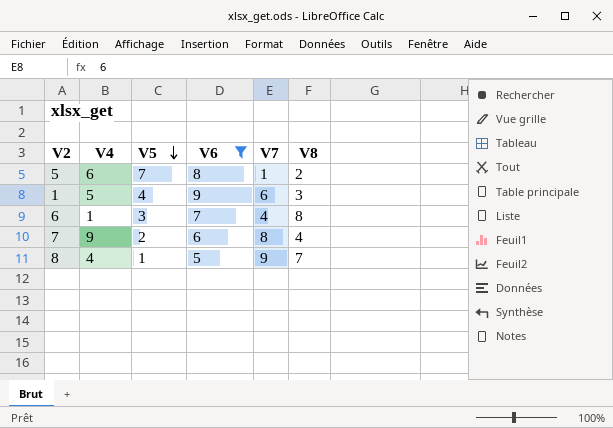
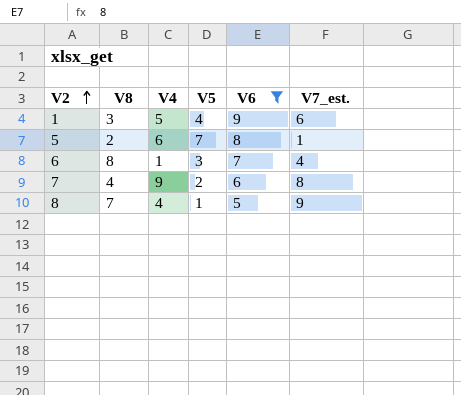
row order: V5 descending -> V2 ascending
column V8 | position: 6 -> 2
column name: V7 -> V7_est.

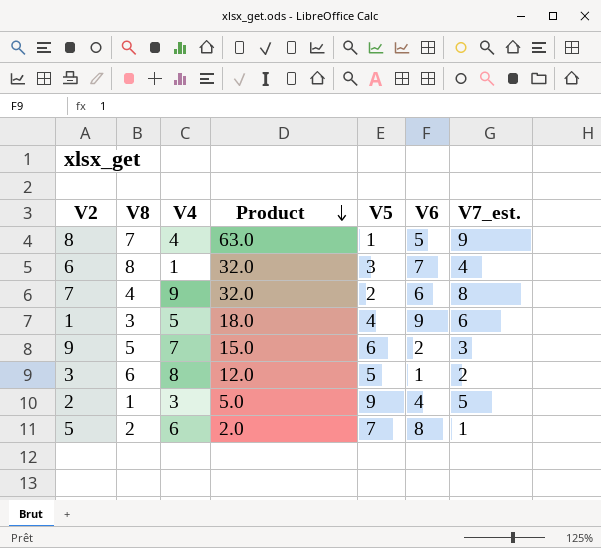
filter: V6 >= 5 -> none
row order: V2 ascending -> Product descending
column Product | formula: none -> [V8] * [V7_est.]

